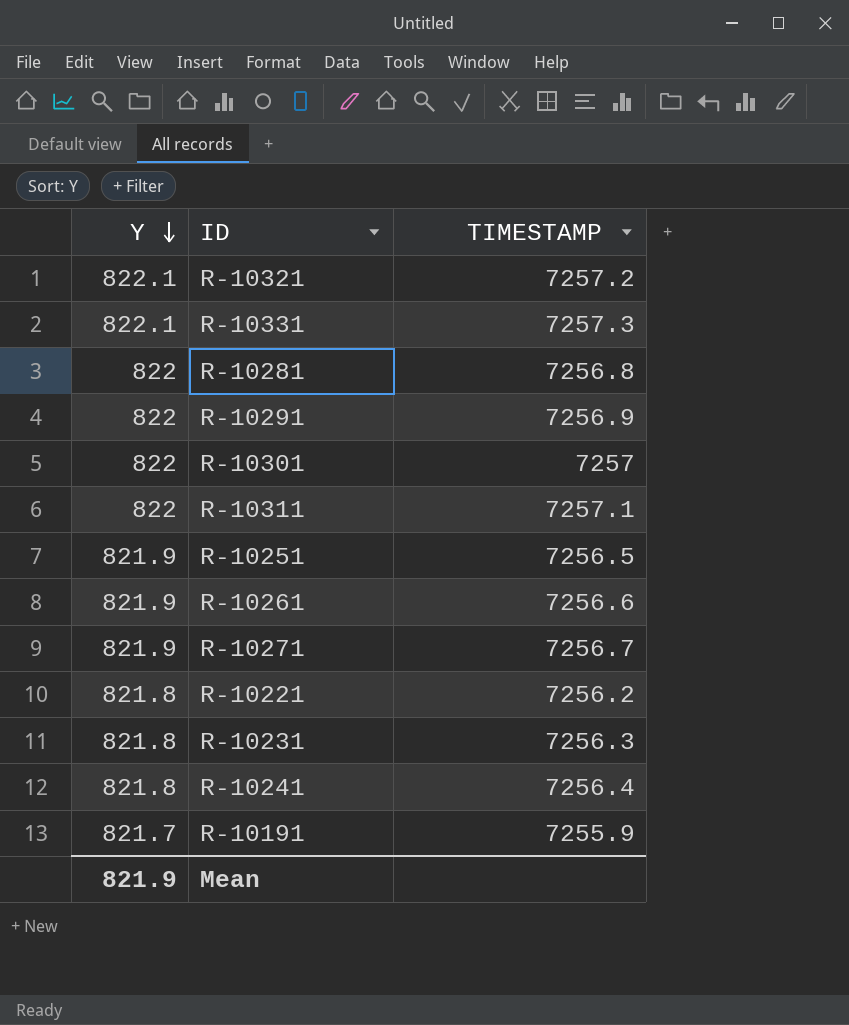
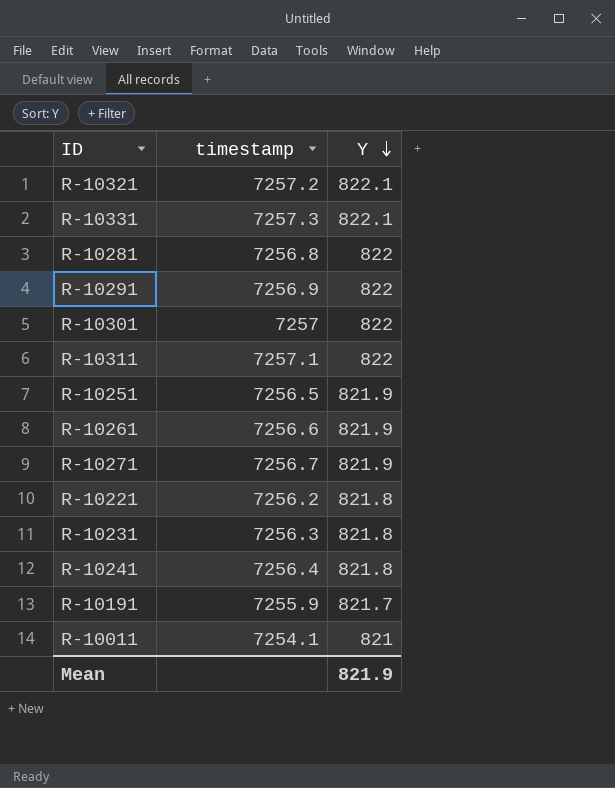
column name: TIMESTAMP -> timestamp
column Y | position: 1 -> 3
row R-10011: none -> 7254.1 | 821

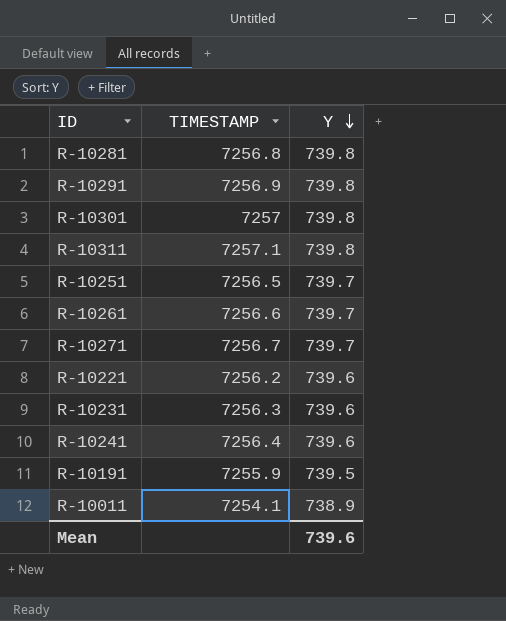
column name: timestamp -> TIMESTAMP
row R-10321: 7257.2 | 822.1 -> none
row R-10331: 7257.3 | 822.1 -> none
R-10281 | Y: 822 -> 739.8
R-10291 | Y: 822 -> 739.8
R-10301 | Y: 822 -> 739.8
R-10311 | Y: 822 -> 739.8
R-10251 | Y: 821.9 -> 739.7
R-10261 | Y: 821.9 -> 739.7
R-10271 | Y: 821.9 -> 739.7
R-10221 | Y: 821.8 -> 739.6
R-10231 | Y: 821.8 -> 739.6
R-10241 | Y: 821.8 -> 739.6
R-10191 | Y: 821.7 -> 739.5
R-10011 | Y: 821 -> 738.9
Mean | Y: 821.9 -> 739.6

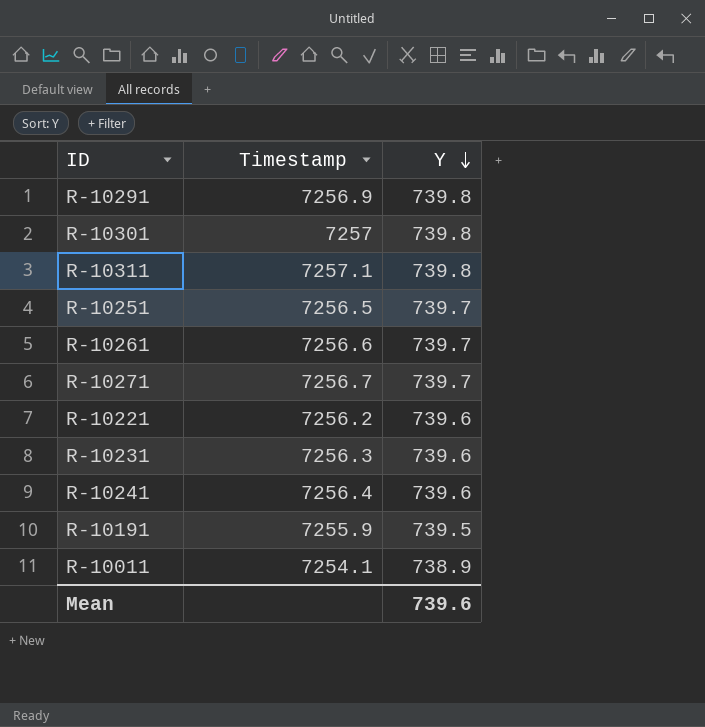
column name: TIMESTAMP -> Timestamp
row R-10281: 7256.8 | 739.8 -> none

